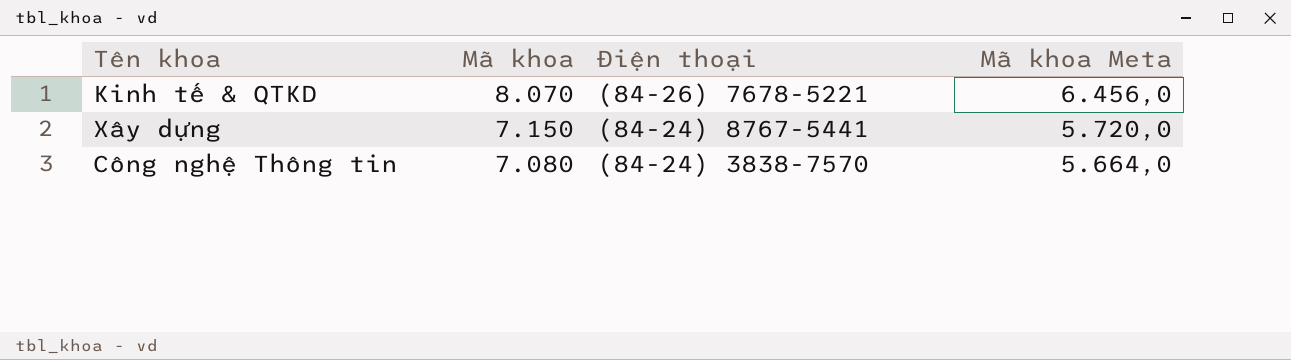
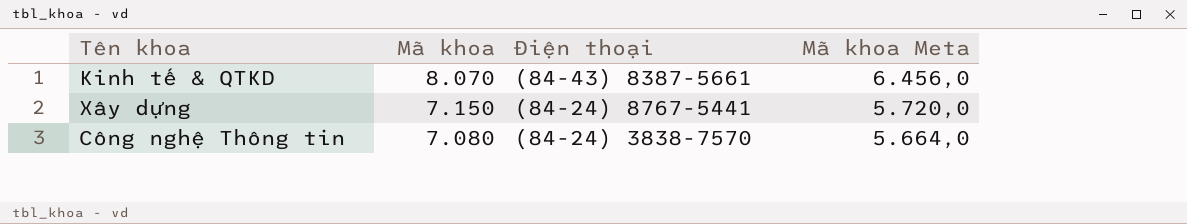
Kinh tế & QTKD | Điện thoại: (84-26) 7678-5221 -> (84-43) 8387-5661

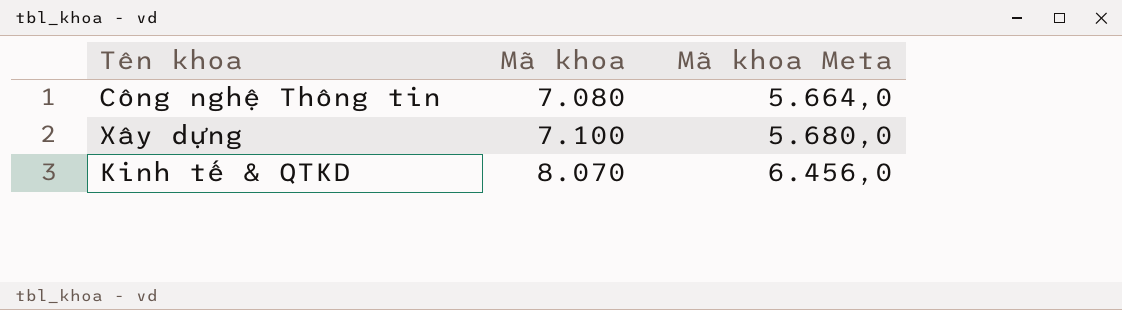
row order: Mã khoa descending -> Mã khoa ascending
column Điện thoại | position: 3 -> none
Xây dựng | Mã khoa: 7.150 -> 7.100
Xây dựng | Mã khoa Meta: 5.720,0 -> 5.680,0

